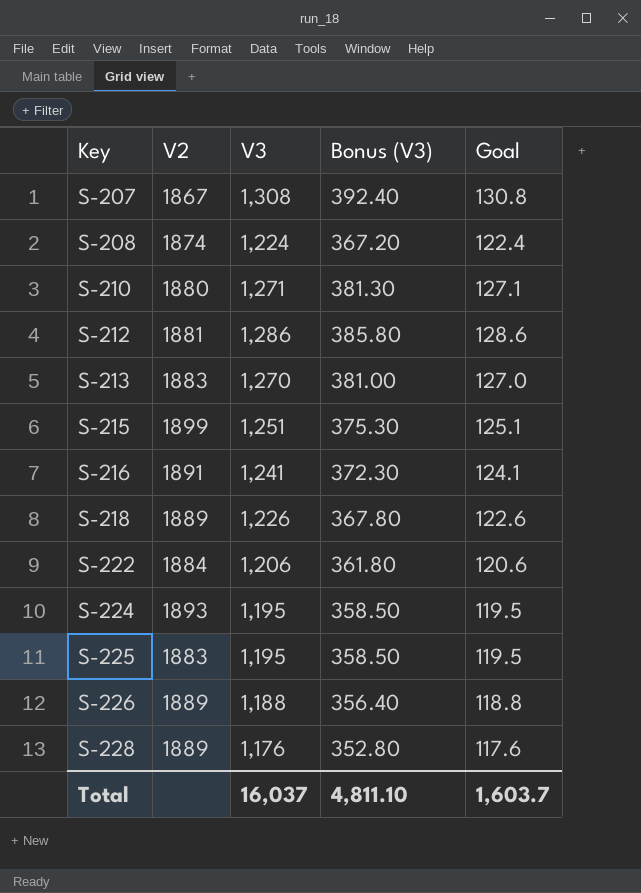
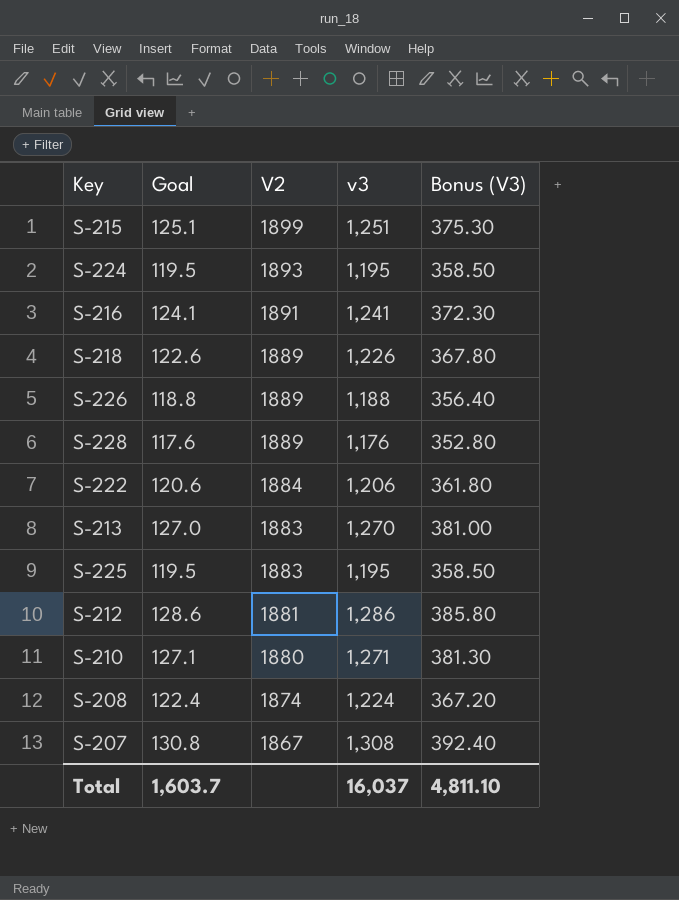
row order: Key ascending -> V2 descending
column Goal | position: 5 -> 2
column name: V3 -> v3

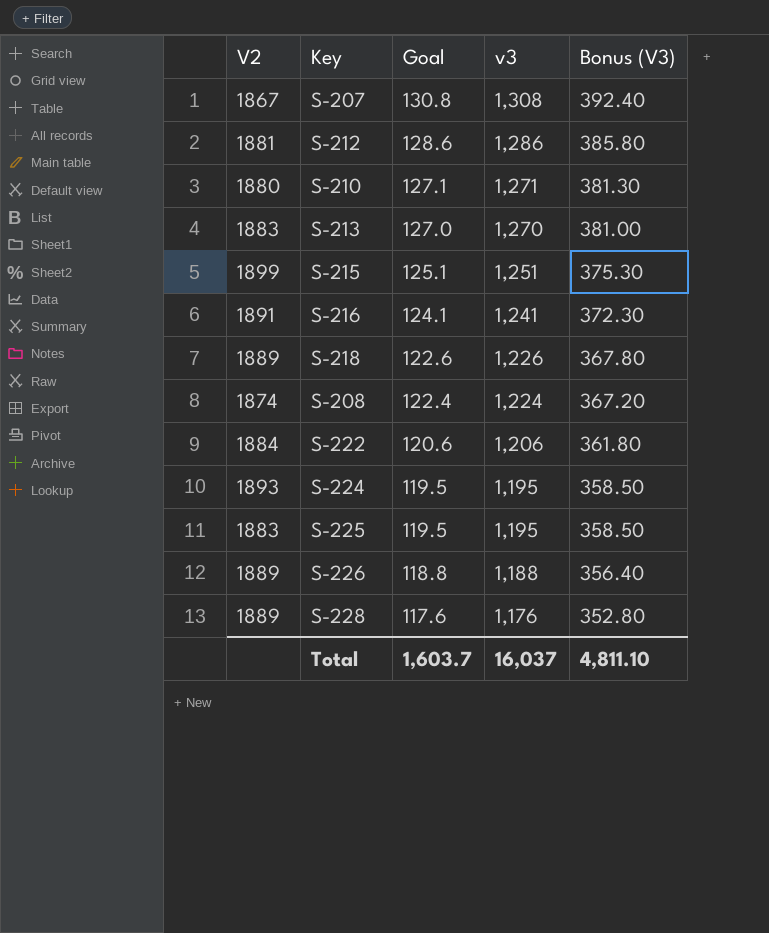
row order: V2 descending -> Goal descending
column V2 | position: 3 -> 1

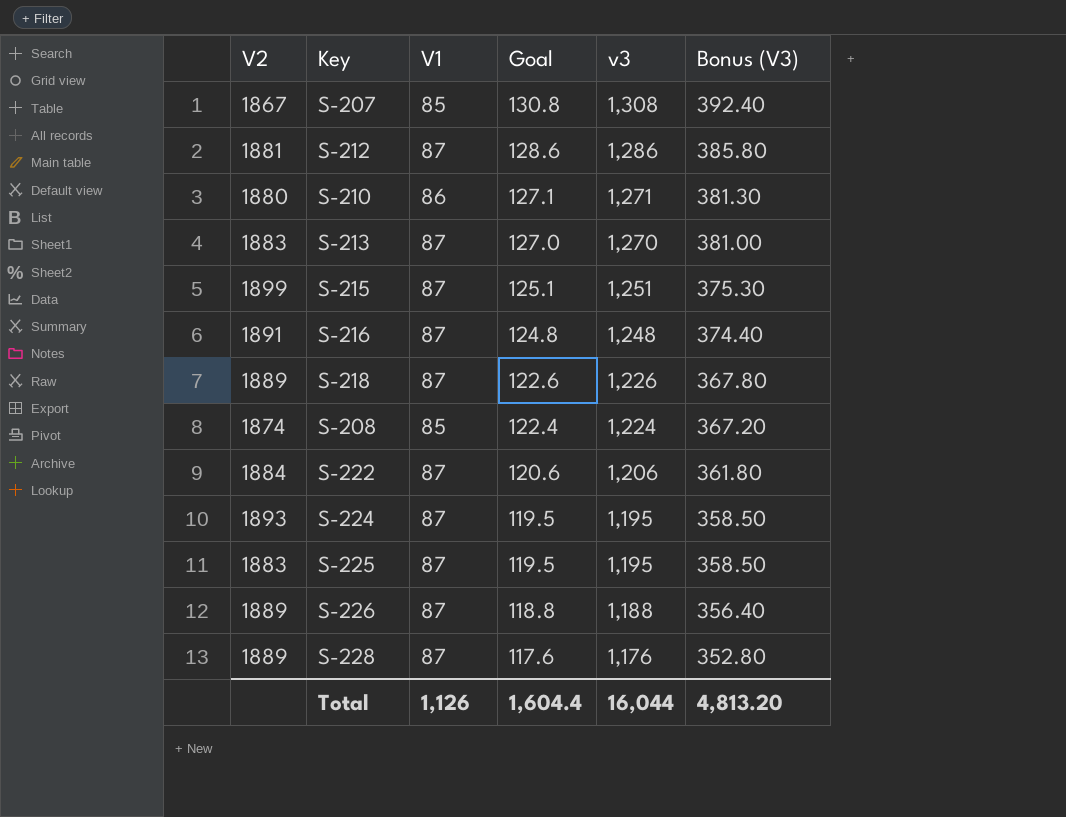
column V1 | position: none -> 3
S-216 | Goal: 124.1 -> 124.8
S-216 | v3: 1,241 -> 1,248
S-216 | Bonus (V3): 372.30 -> 374.40
Total | Goal: 1,603.7 -> 1,604.4
Total | v3: 16,037 -> 16,044
Total | Bonus (V3): 4,811.10 -> 4,813.20

